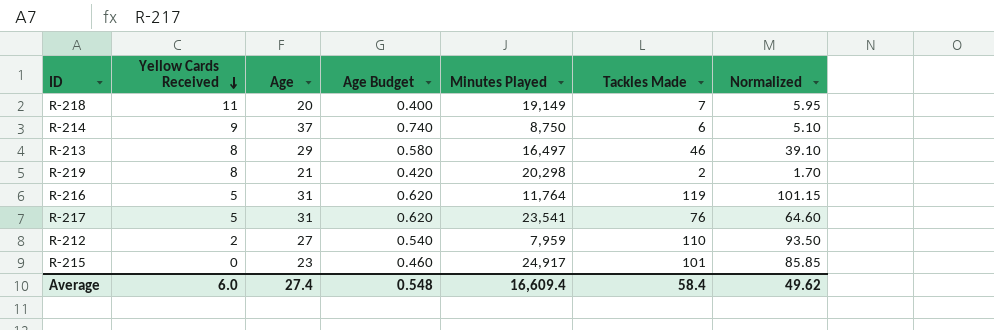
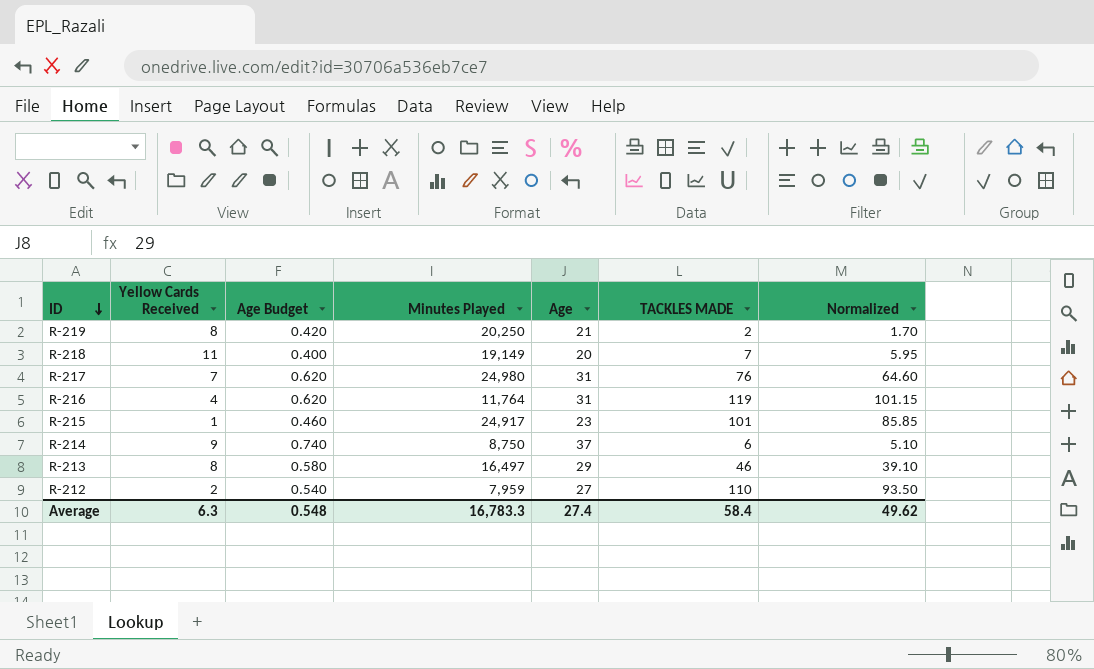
row order: Yellow Cards Received descending -> ID descending
column Age | position: 3 -> 5
column name: Tackles Made -> TACKLES MADE
R-219 | Minutes Played: 20,298 -> 20,250
R-217 | Yellow Cards Received: 5 -> 7
R-217 | Minutes Played: 23,541 -> 24,980
R-216 | Yellow Cards Received: 5 -> 4
R-215 | Yellow Cards Received: 0 -> 1
Average | Yellow Cards Received: 6.0 -> 6.3
Average | Minutes Played: 16,609.4 -> 16,783.3

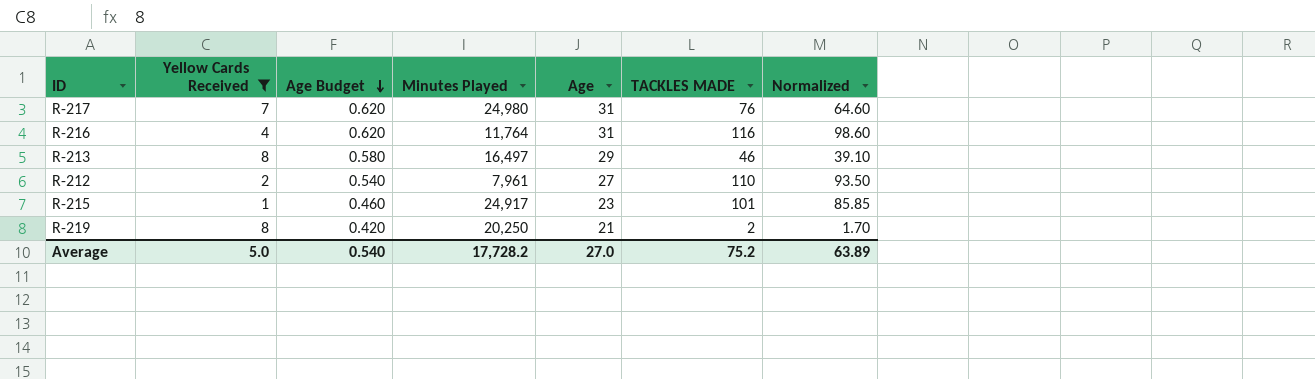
filter: none -> Yellow Cards Received <= 8
row order: ID descending -> Age Budget descending
R-216 | TACKLES MADE: 119 -> 116
R-216 | Normalized: 101.15 -> 98.60
R-212 | Minutes Played: 7,959 -> 7,961
Average | Yellow Cards Received: 6.3 -> 5.0
Average | Age Budget: 0.548 -> 0.540
Average | Minutes Played: 16,783.3 -> 17,728.2
Average | Age: 27.4 -> 27.0
Average | TACKLES MADE: 58.4 -> 75.2
Average | Normalized: 49.62 -> 63.89

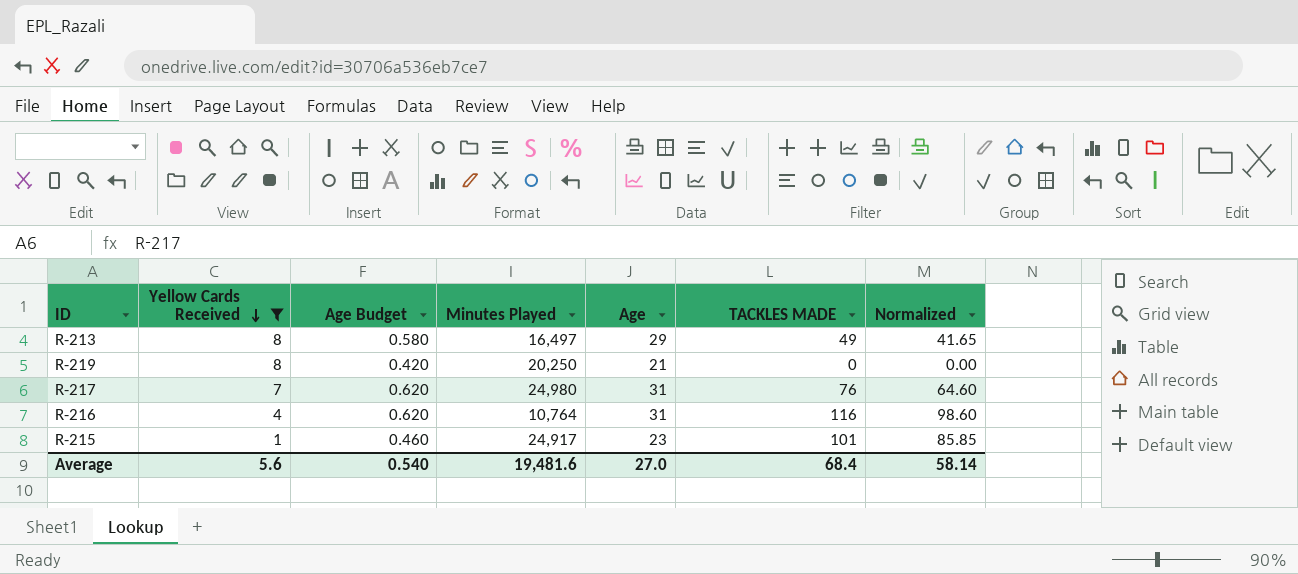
row order: Age Budget descending -> Yellow Cards Received descending
row R-212: 2 | 0.540 | 7,961 | 27 | 110 | 93.50 -> none
R-213 | TACKLES MADE: 46 -> 49
R-213 | Normalized: 39.10 -> 41.65
R-219 | TACKLES MADE: 2 -> 0
R-219 | Normalized: 1.70 -> 0.00
R-216 | Minutes Played: 11,764 -> 10,764
Average | Yellow Cards Received: 5.0 -> 5.6
Average | Minutes Played: 17,728.2 -> 19,481.6
Average | TACKLES MADE: 75.2 -> 68.4
Average | Normalized: 63.89 -> 58.14

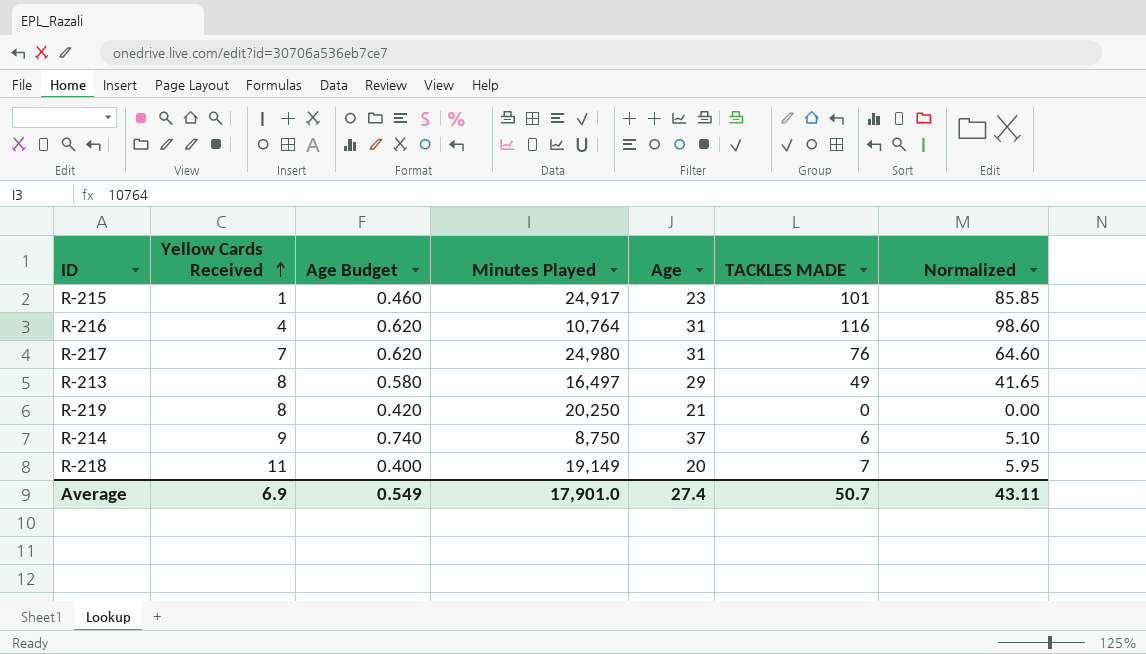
filter: Yellow Cards Received <= 8 -> none
row order: Yellow Cards Received descending -> Yellow Cards Received ascending
Average | Yellow Cards Received: 5.6 -> 6.9
Average | Age Budget: 0.540 -> 0.549
Average | Minutes Played: 19,481.6 -> 17,901.0
Average | Age: 27.0 -> 27.4
Average | TACKLES MADE: 68.4 -> 50.7
Average | Normalized: 58.14 -> 43.11

